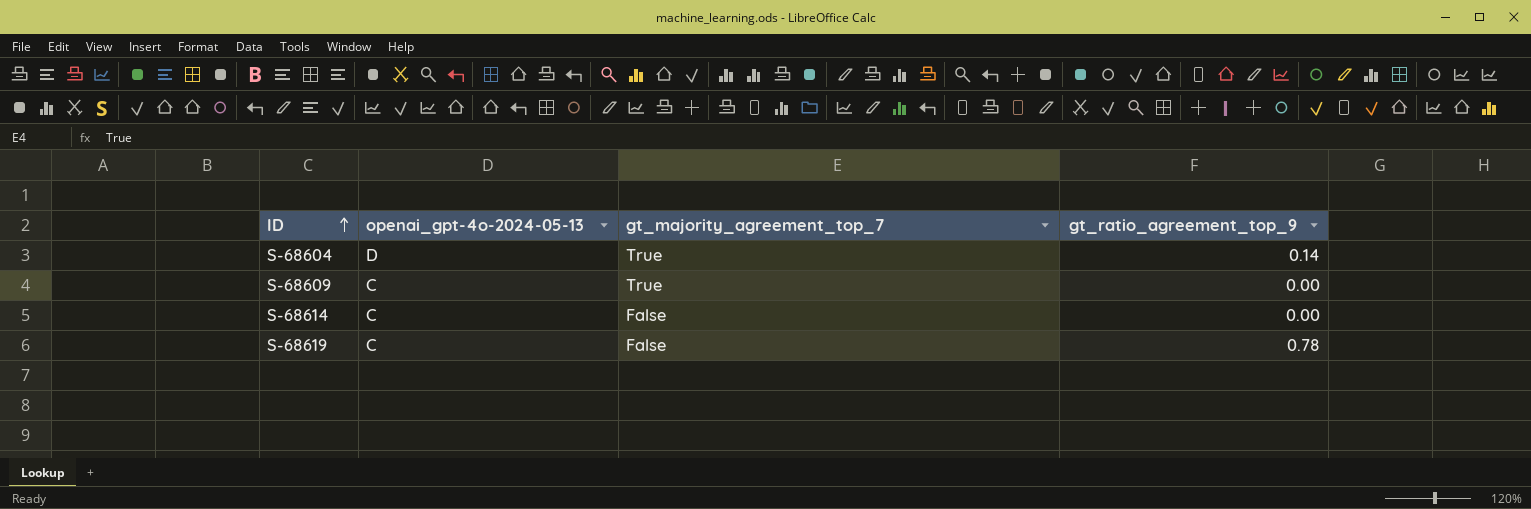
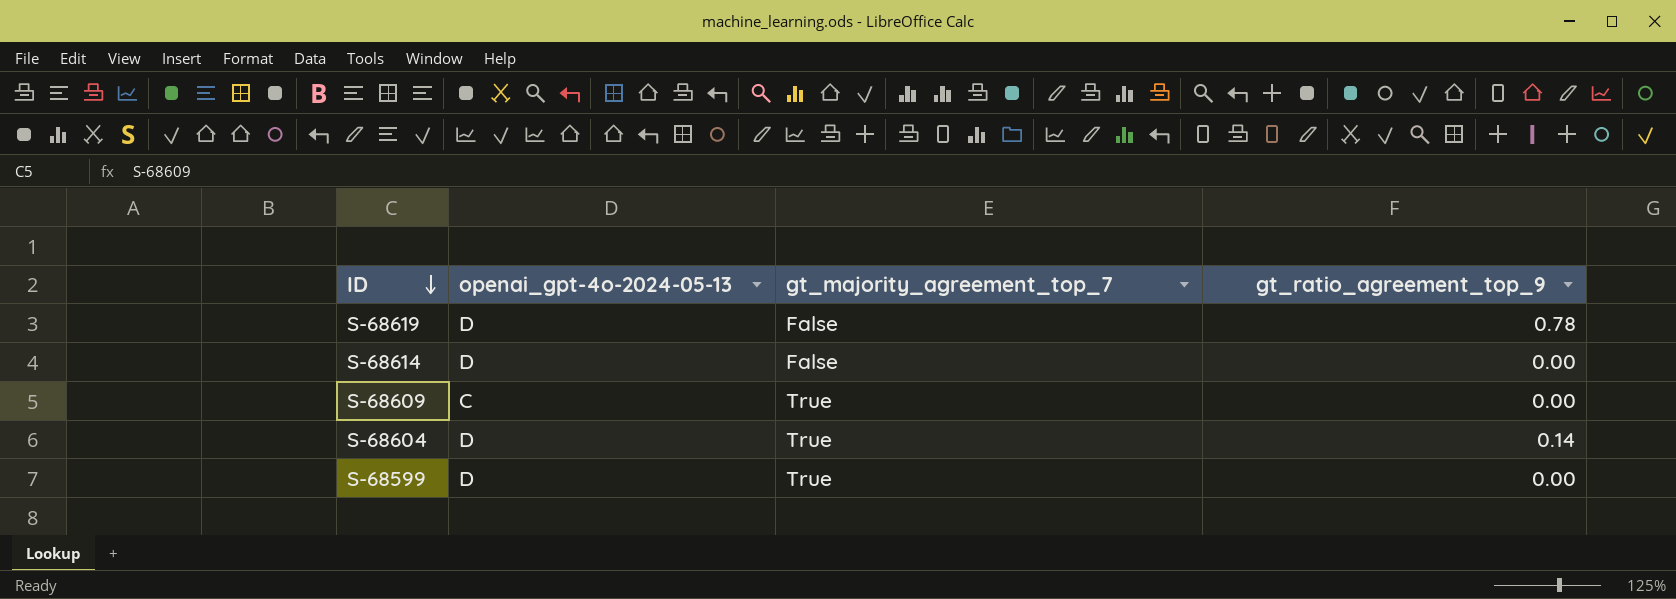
row order: ID ascending -> ID descending
S-68619 | openai_gpt-4o-2024-05-13: C -> D
S-68614 | openai_gpt-4o-2024-05-13: C -> D
row S-68599: none -> D | True | 0.00

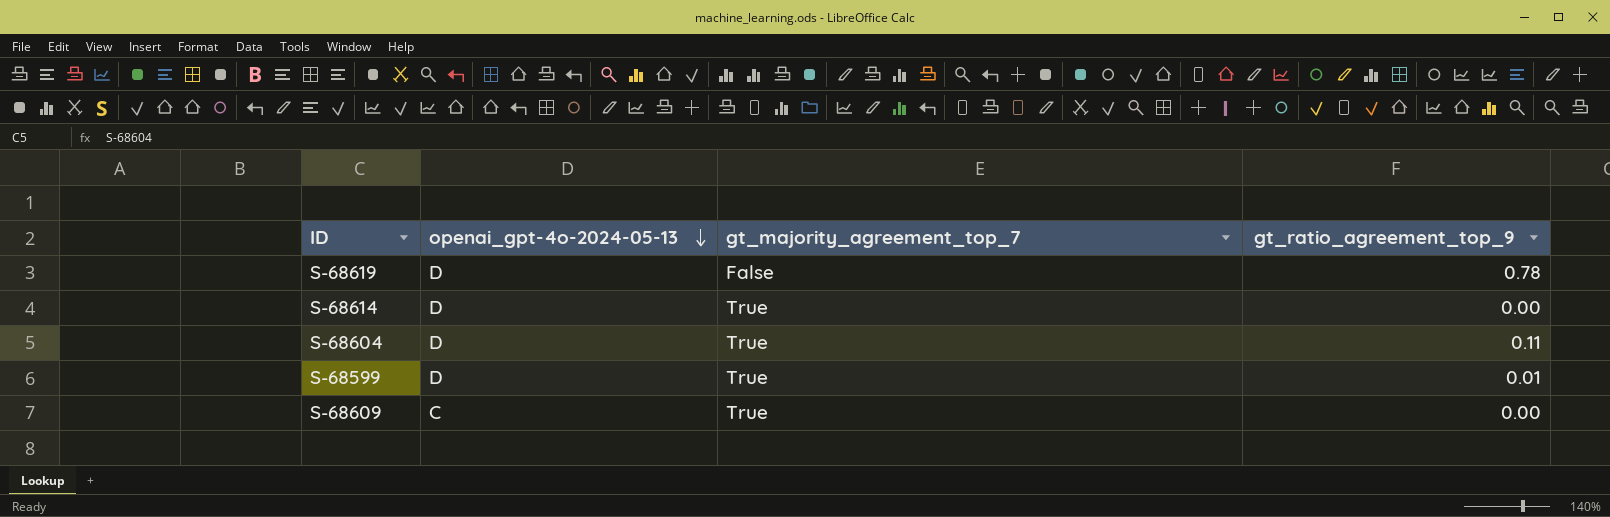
row order: ID descending -> openai_gpt-4o-2024-05-13 descending
S-68614 | gt_majority_agreement_top_7: False -> True
S-68604 | gt_ratio_agreement_top_9: 0.14 -> 0.11
S-68599 | gt_ratio_agreement_top_9: 0.00 -> 0.01

